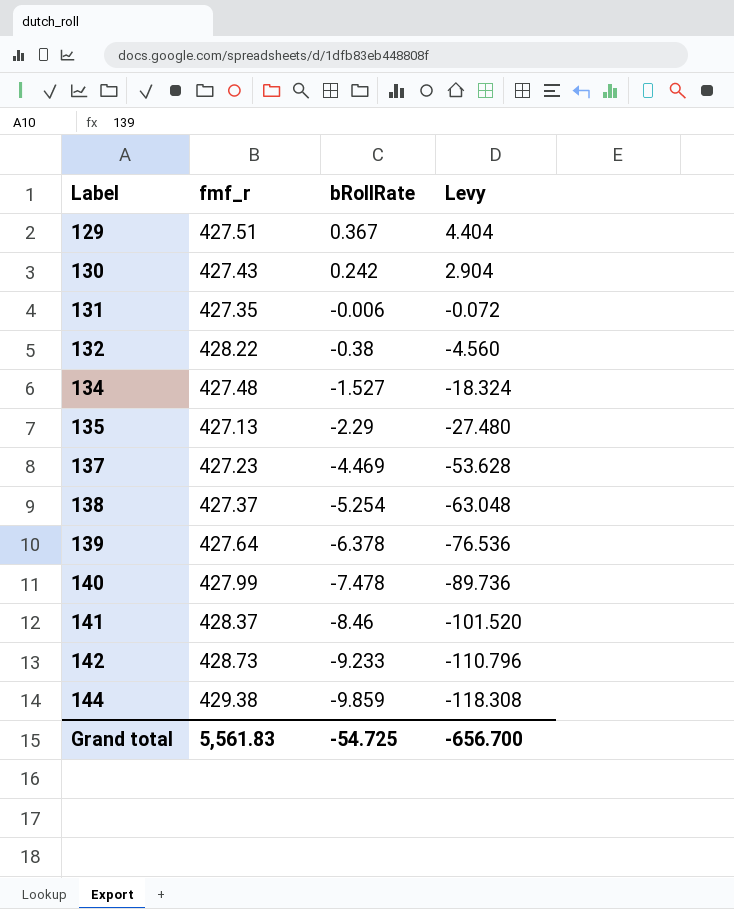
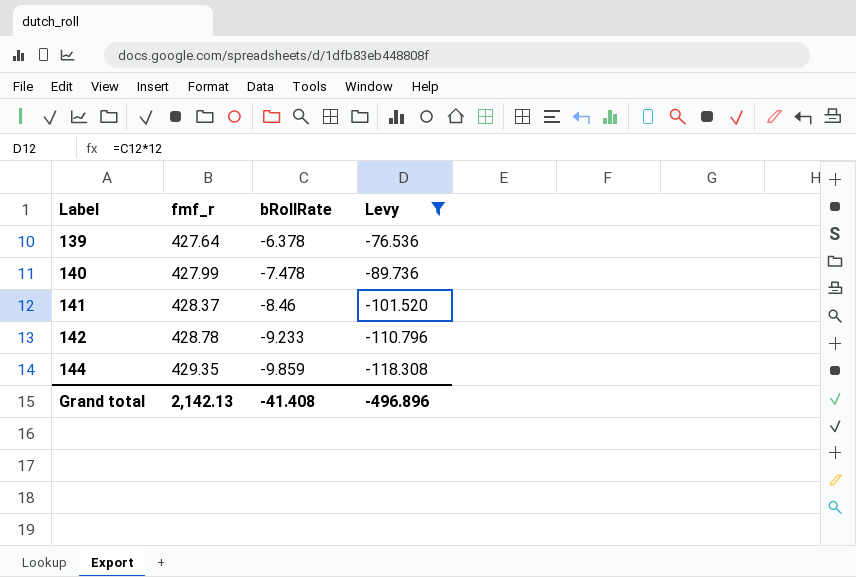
filter: none -> Levy <= -76.536
142 | fmf_r: 428.73 -> 428.78
144 | fmf_r: 429.38 -> 429.35
Grand total | fmf_r: 5,561.83 -> 2,142.13
Grand total | bRollRate: -54.725 -> -41.408
Grand total | Levy: -656.700 -> -496.896

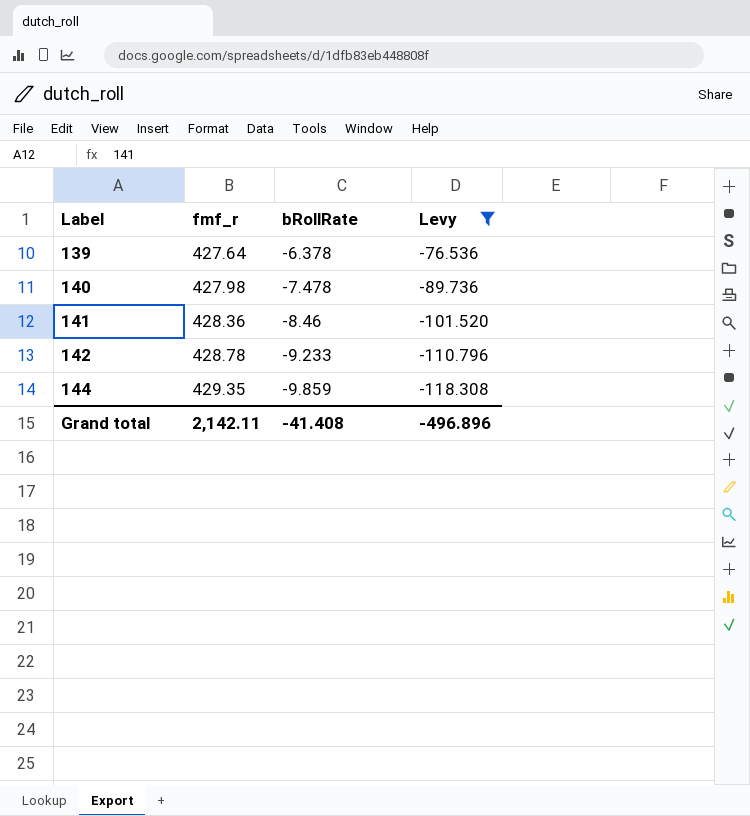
140 | fmf_r: 427.99 -> 427.98
141 | fmf_r: 428.37 -> 428.36
Grand total | fmf_r: 2,142.13 -> 2,142.11

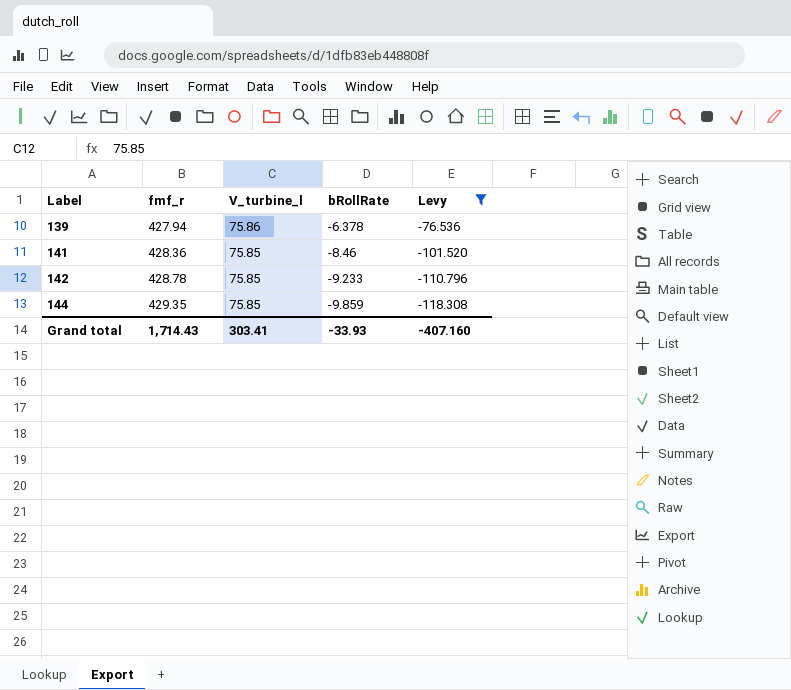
column V_turbine_l | position: none -> 3
row 140: 427.98 | -7.478 | -89.736 -> none
139 | fmf_r: 427.64 -> 427.94
Grand total | fmf_r: 2,142.11 -> 1,714.43
Grand total | bRollRate: -41.408 -> -33.93
Grand total | Levy: -496.896 -> -407.160

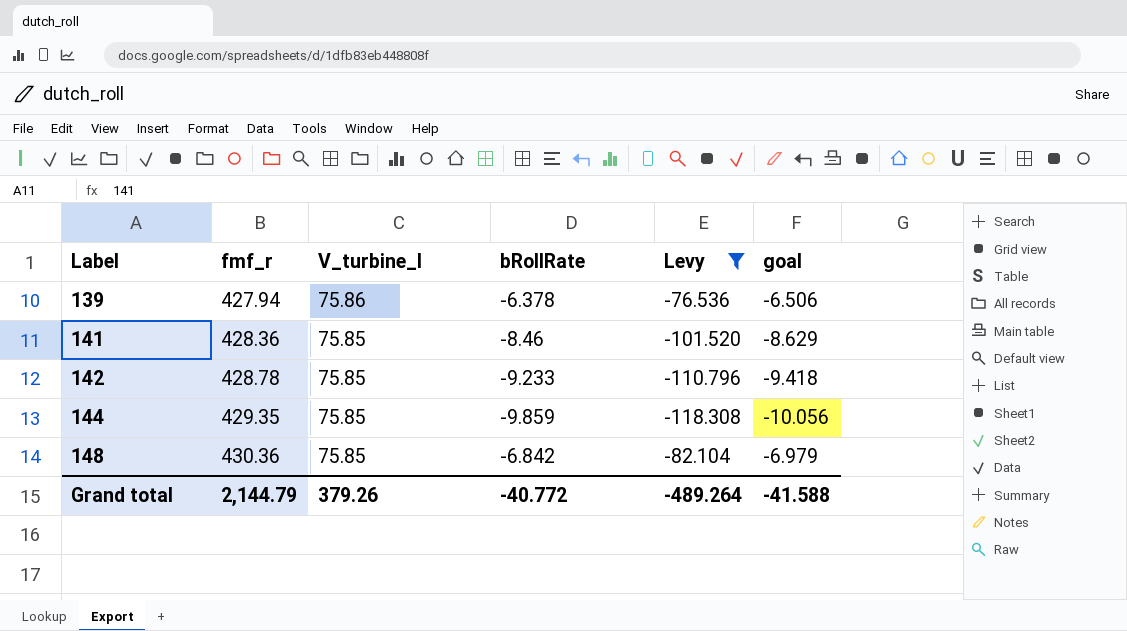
column goal | formula: none -> [bRollRate] * 1.02
row 148: none -> 430.36 | 75.85 | -6.842 | -82.104 | -6.979
Grand total | fmf_r: 1,714.43 -> 2,144.79
Grand total | V_turbine_l: 303.41 -> 379.26
Grand total | bRollRate: -33.93 -> -40.772
Grand total | Levy: -407.160 -> -489.264

